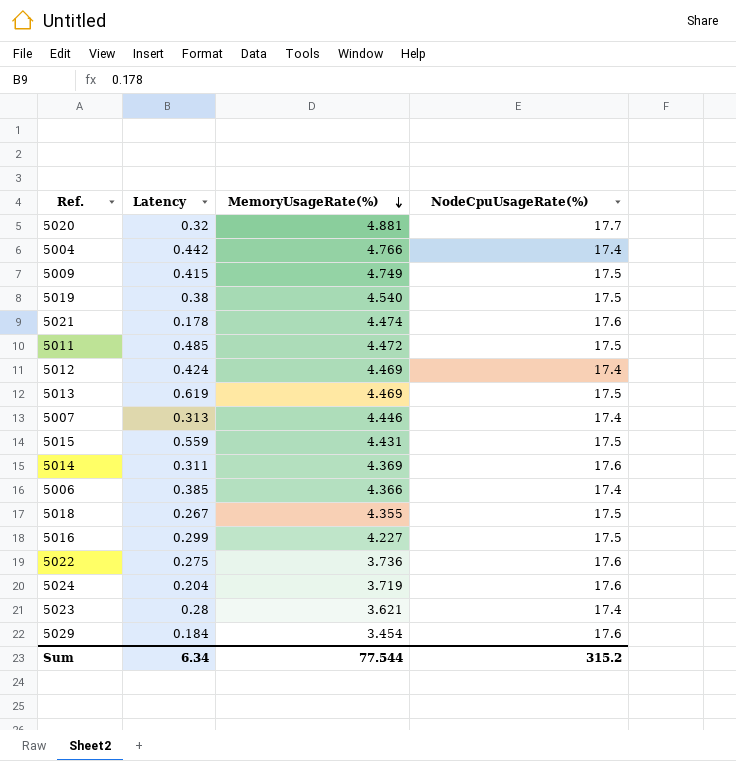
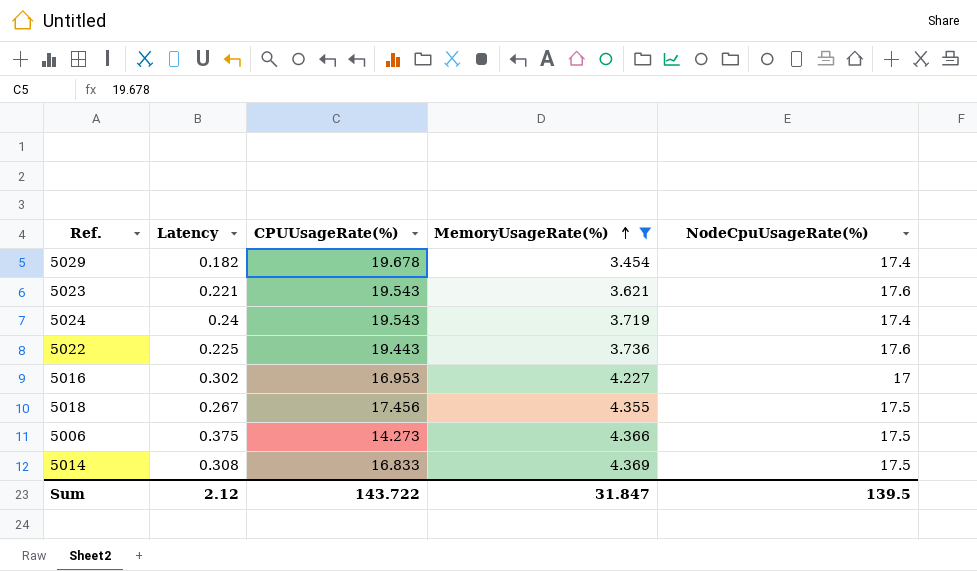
filter: none -> MemoryUsageRate(%) <= 4.369
row order: MemoryUsageRate(%) descending -> MemoryUsageRate(%) ascending
column CPUUsageRate(%) | position: none -> 3
5029 | Latency: 0.184 -> 0.182
5029 | NodeCpuUsageRate(%): 17.6 -> 17.4
5023 | Latency: 0.28 -> 0.221
5023 | NodeCpuUsageRate(%): 17.4 -> 17.6
5024 | Latency: 0.204 -> 0.24
5024 | NodeCpuUsageRate(%): 17.6 -> 17.4
5022 | Latency: 0.275 -> 0.225
5016 | Latency: 0.299 -> 0.302
5016 | NodeCpuUsageRate(%): 17.5 -> 17
5006 | Latency: 0.385 -> 0.375
5006 | NodeCpuUsageRate(%): 17.4 -> 17.5
5014 | Latency: 0.311 -> 0.308
5014 | NodeCpuUsageRate(%): 17.6 -> 17.5
Sum | Latency: 6.34 -> 2.12
Sum | MemoryUsageRate(%): 77.544 -> 31.847
Sum | NodeCpuUsageRate(%): 315.2 -> 139.5

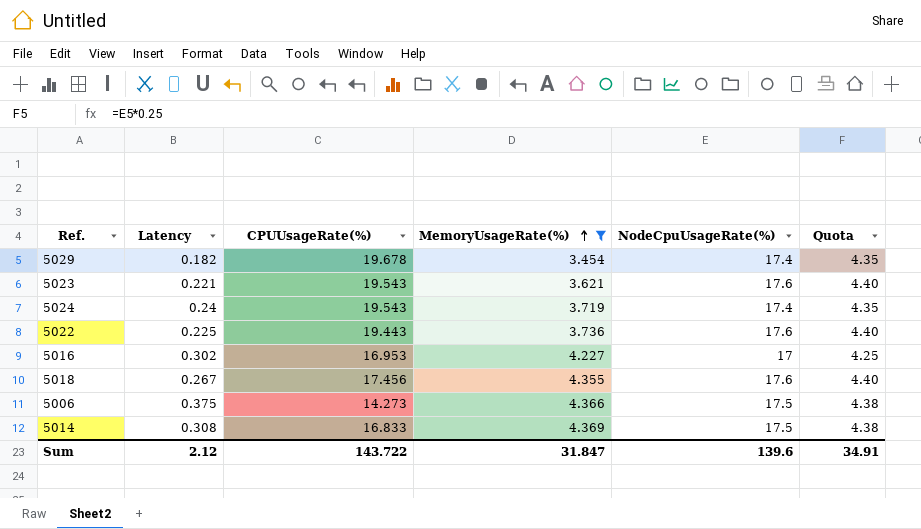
column Quota | formula: none -> [NodeCpuUsageRate(%)] * 0.25
5018 | NodeCpuUsageRate(%): 17.5 -> 17.6
Sum | NodeCpuUsageRate(%): 139.5 -> 139.6

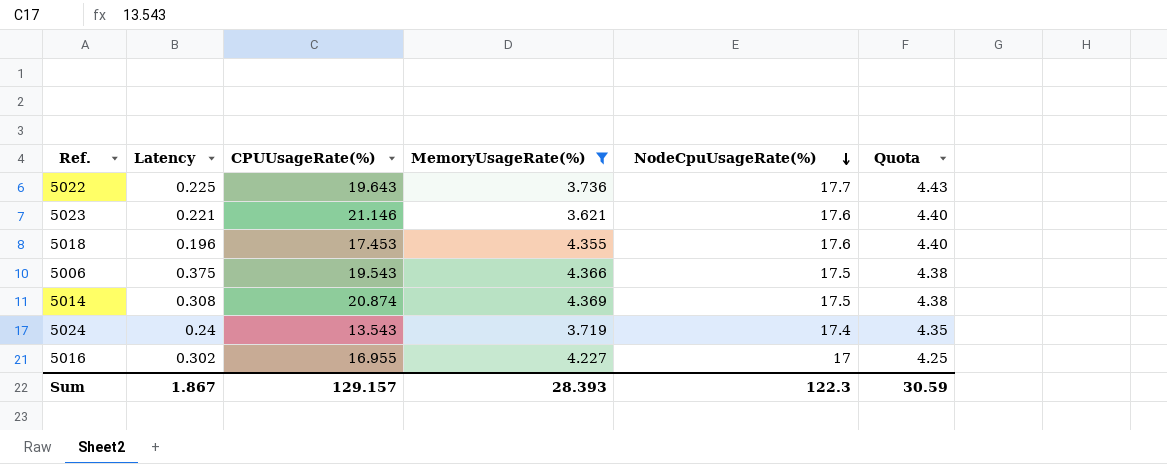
row order: MemoryUsageRate(%) ascending -> NodeCpuUsageRate(%) descending
row 5029: 0.182 | 19.678 | 3.454 | 17.4 | 4.35 -> none
5022 | CPUUsageRate(%): 19.443 -> 19.643
5022 | NodeCpuUsageRate(%): 17.6 -> 17.7
5022 | Quota: 4.40 -> 4.43
5023 | CPUUsageRate(%): 19.543 -> 21.146
5018 | Latency: 0.267 -> 0.196
5018 | CPUUsageRate(%): 17.456 -> 17.453
5006 | CPUUsageRate(%): 14.273 -> 19.543
5014 | CPUUsageRate(%): 16.833 -> 20.874
5024 | CPUUsageRate(%): 19.543 -> 13.543
5016 | CPUUsageRate(%): 16.953 -> 16.955
Sum | Latency: 2.12 -> 1.867
Sum | CPUUsageRate(%): 143.722 -> 129.157
Sum | MemoryUsageRate(%): 31.847 -> 28.393
Sum | NodeCpuUsageRate(%): 139.6 -> 122.3
Sum | Quota: 34.91 -> 30.59

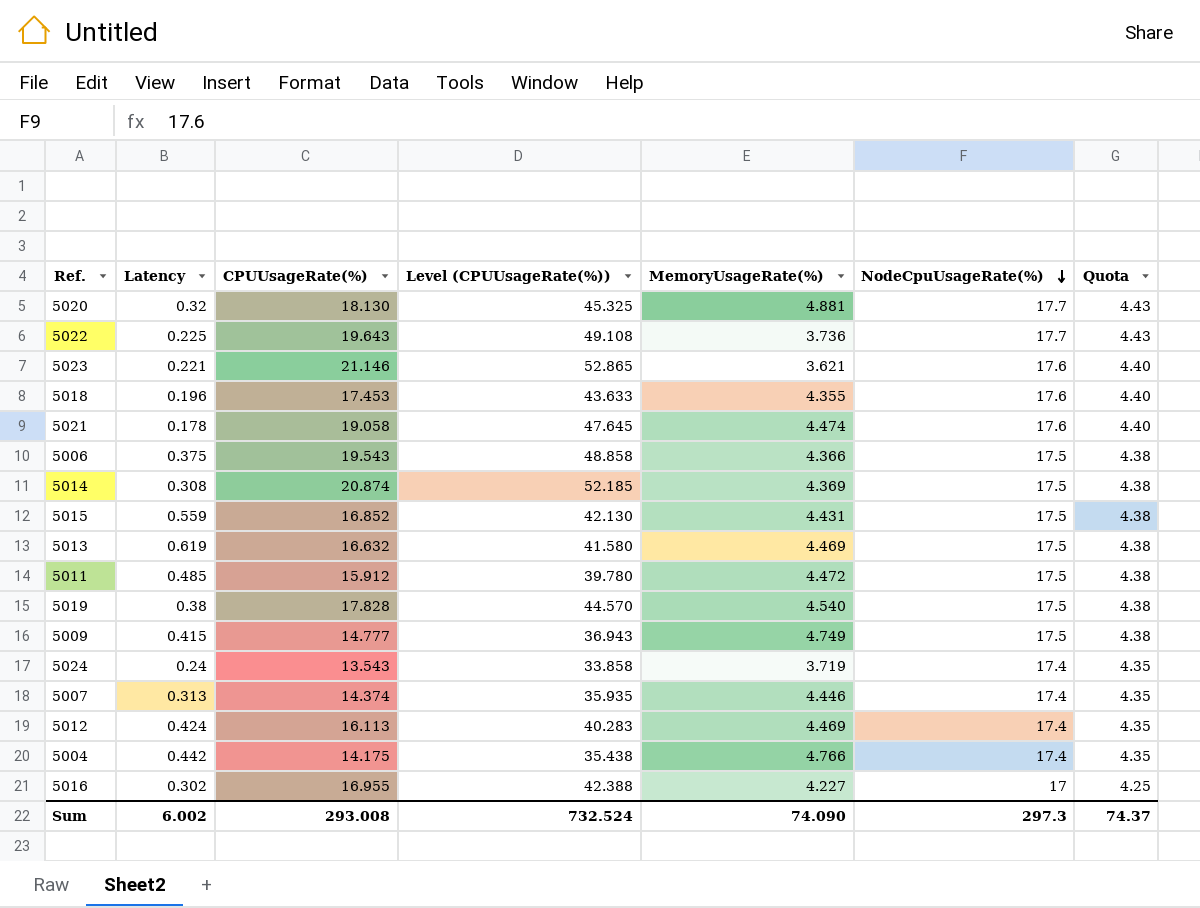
filter: MemoryUsageRate(%) <= 4.369 -> none
column Level (CPUUsageRate(%)) | formula: none -> [CPUUsageRate(%)] * 2.5
Sum | Latency: 1.867 -> 6.002
Sum | CPUUsageRate(%): 129.157 -> 293.008
Sum | MemoryUsageRate(%): 28.393 -> 74.090
Sum | NodeCpuUsageRate(%): 122.3 -> 297.3
Sum | Quota: 30.59 -> 74.37

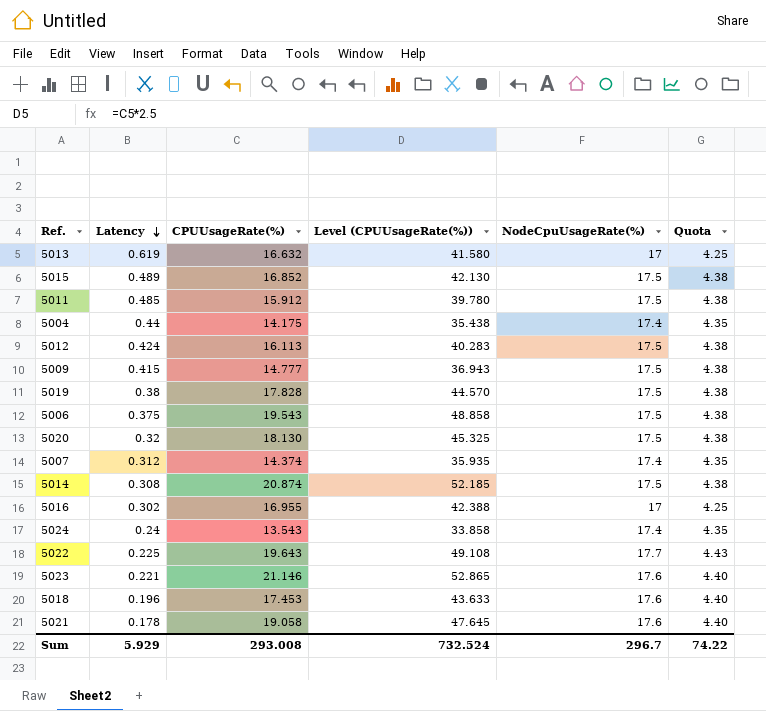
row order: NodeCpuUsageRate(%) descending -> Latency descending
column MemoryUsageRate(%) | position: 5 -> none
5013 | NodeCpuUsageRate(%): 17.5 -> 17
5013 | Quota: 4.38 -> 4.25
5015 | Latency: 0.559 -> 0.489
5004 | Latency: 0.442 -> 0.44
5012 | NodeCpuUsageRate(%): 17.4 -> 17.5
5012 | Quota: 4.35 -> 4.38
5020 | NodeCpuUsageRate(%): 17.7 -> 17.5
5020 | Quota: 4.43 -> 4.38
5007 | Latency: 0.313 -> 0.312
Sum | Latency: 6.002 -> 5.929
Sum | NodeCpuUsageRate(%): 297.3 -> 296.7
Sum | Quota: 74.37 -> 74.22

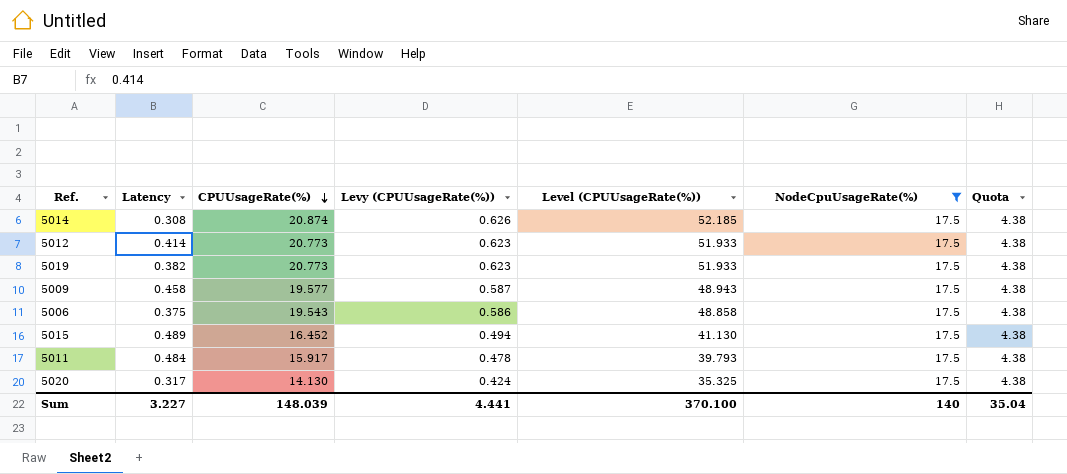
filter: none -> NodeCpuUsageRate(%) = 17.5
row order: Latency descending -> CPUUsageRate(%) descending
column Levy (CPUUsageRate(%)) | formula: none -> [CPUUsageRate(%)] * 0.03
5012 | Latency: 0.424 -> 0.414
5012 | CPUUsageRate(%): 16.113 -> 20.773
5012 | Level (CPUUsageRate(%)): 40.283 -> 51.933
5019 | Latency: 0.38 -> 0.382
5019 | CPUUsageRate(%): 17.828 -> 20.773
5019 | Level (CPUUsageRate(%)): 44.570 -> 51.933
5009 | Latency: 0.415 -> 0.458
5009 | CPUUsageRate(%): 14.777 -> 19.577
5009 | Level (CPUUsageRate(%)): 36.943 -> 48.943
5015 | CPUUsageRate(%): 16.852 -> 16.452
5015 | Level (CPUUsageRate(%)): 42.130 -> 41.130
5011 | Latency: 0.485 -> 0.484
5011 | CPUUsageRate(%): 15.912 -> 15.917
5011 | Level (CPUUsageRate(%)): 39.780 -> 39.793
5020 | Latency: 0.32 -> 0.317
5020 | CPUUsageRate(%): 18.130 -> 14.130
5020 | Level (CPUUsageRate(%)): 45.325 -> 35.325
Sum | Latency: 5.929 -> 3.227
Sum | CPUUsageRate(%): 293.008 -> 148.039
Sum | Level (CPUUsageRate(%)): 732.524 -> 370.100
Sum | NodeCpuUsageRate(%): 296.7 -> 140
Sum | Quota: 74.22 -> 35.04

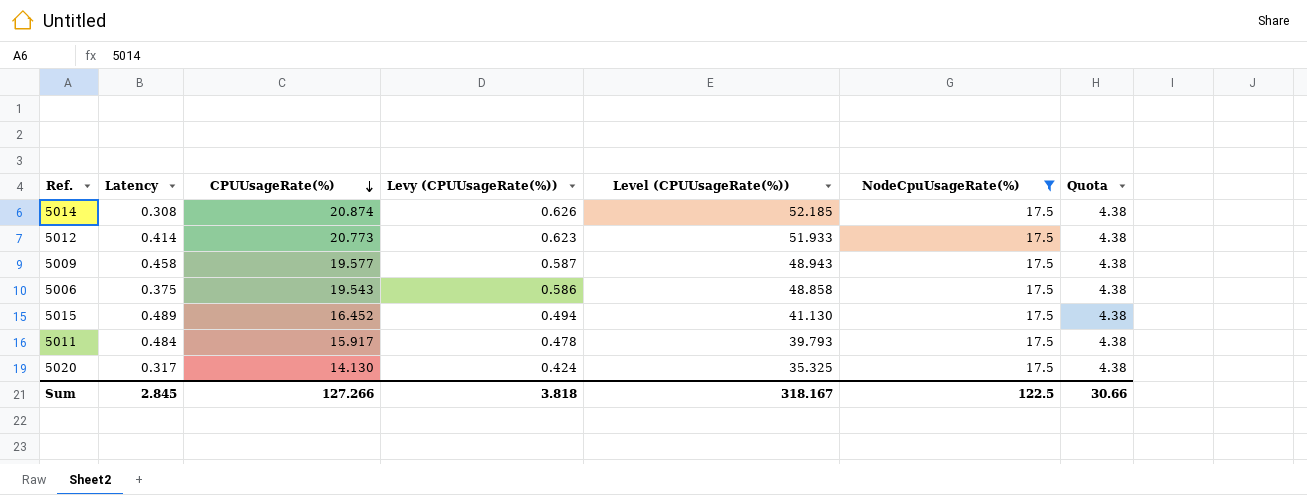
row 5019: 0.382 | 20.773 | 0.623 | 51.933 | 17.5 | 4.38 -> none
Sum | Latency: 3.227 -> 2.845
Sum | CPUUsageRate(%): 148.039 -> 127.266
Sum | Levy (CPUUsageRate(%)): 4.441 -> 3.818
Sum | Level (CPUUsageRate(%)): 370.100 -> 318.167
Sum | NodeCpuUsageRate(%): 140 -> 122.5
Sum | Quota: 35.04 -> 30.66

